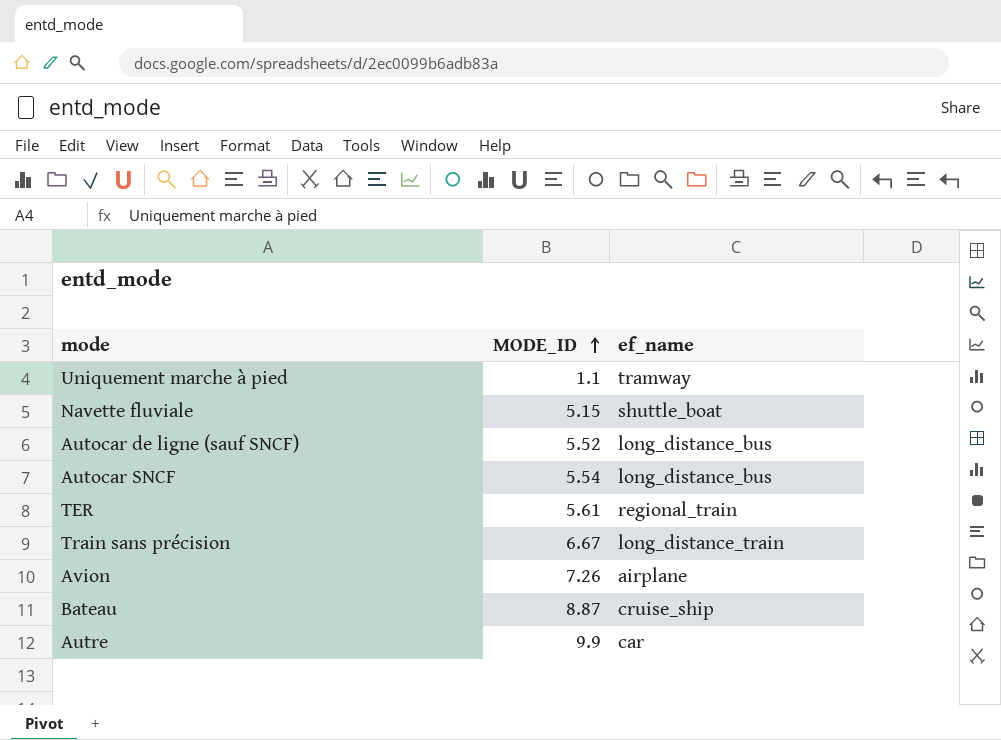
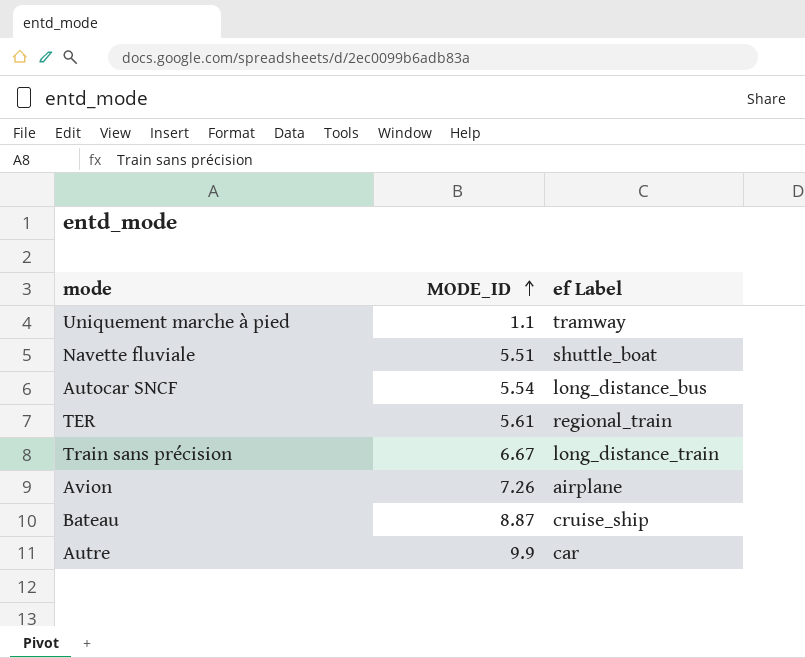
column name: ef_name -> ef Label
row Autocar de ligne (sauf SNCF): 5.52 | long_distance_bus -> none
Navette fluviale | MODE_ID: 5.15 -> 5.51

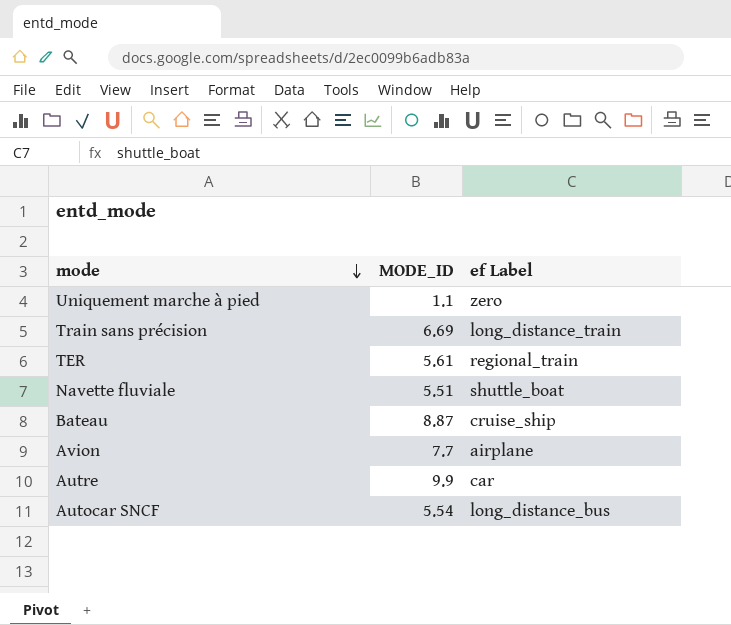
row order: MODE_ID ascending -> mode descending
Uniquement marche à pied | ef Label: tramway -> zero
Train sans précision | MODE_ID: 6.67 -> 6.69
Avion | MODE_ID: 7.26 -> 7.7

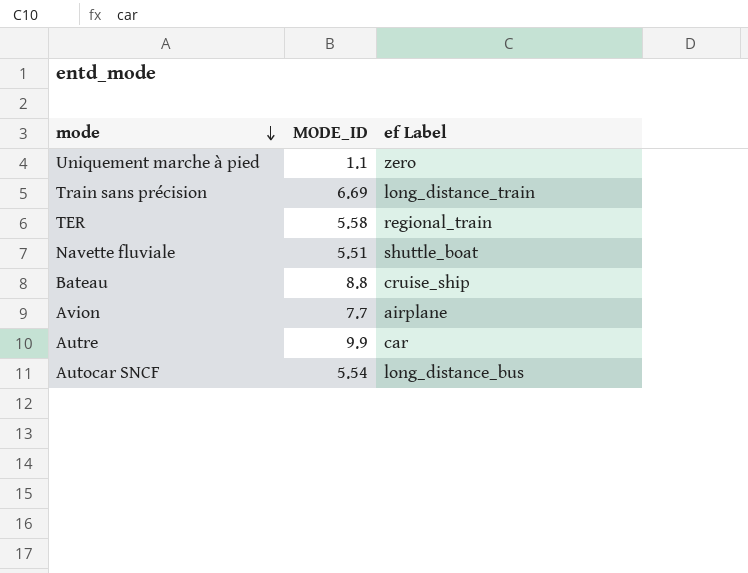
TER | MODE_ID: 5.61 -> 5.58
Bateau | MODE_ID: 8.87 -> 8.8

